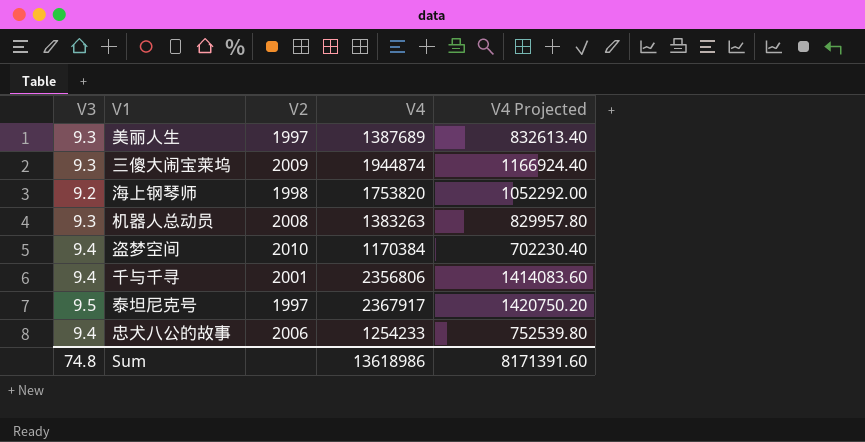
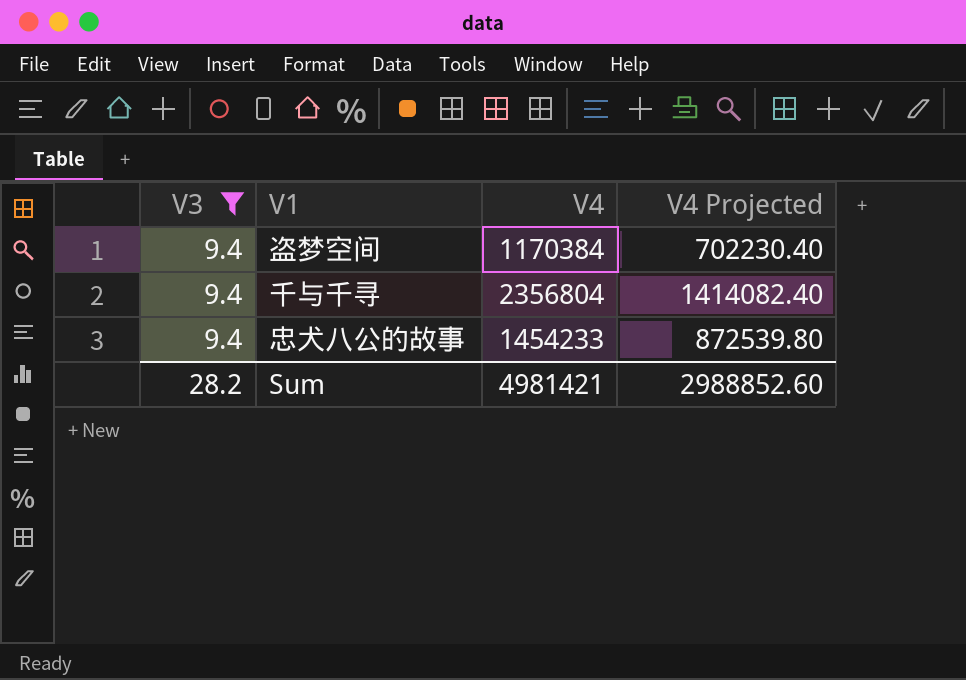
filter: none -> V3 = 9.4
column V2 | position: 3 -> none
千与千寻 | V4: 2356806 -> 2356804
千与千寻 | V4 Projected: 1414083.60 -> 1414082.40
忠犬八公的故事 | V4: 1254233 -> 1454233
忠犬八公的故事 | V4 Projected: 752539.80 -> 872539.80
Sum | V3: 74.8 -> 28.2
Sum | V4: 13618986 -> 4981421
Sum | V4 Projected: 8171391.60 -> 2988852.60

